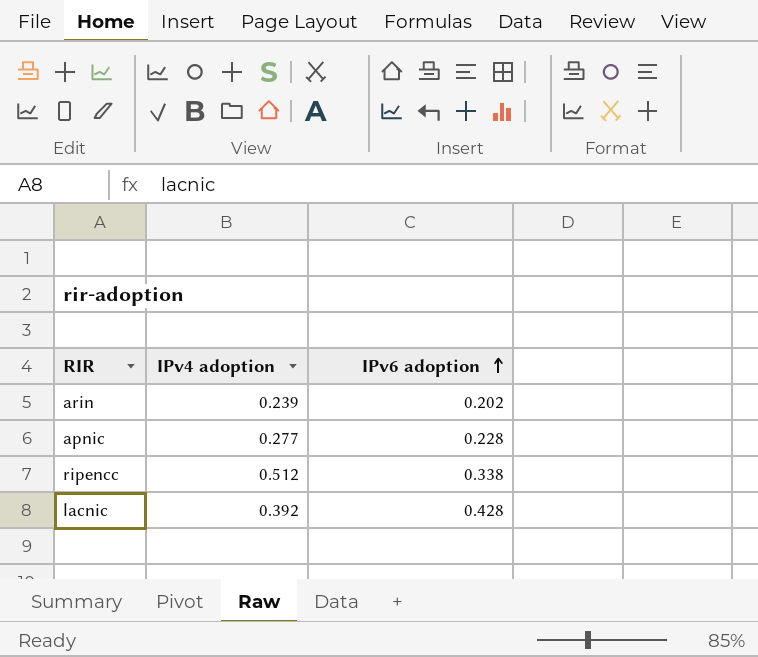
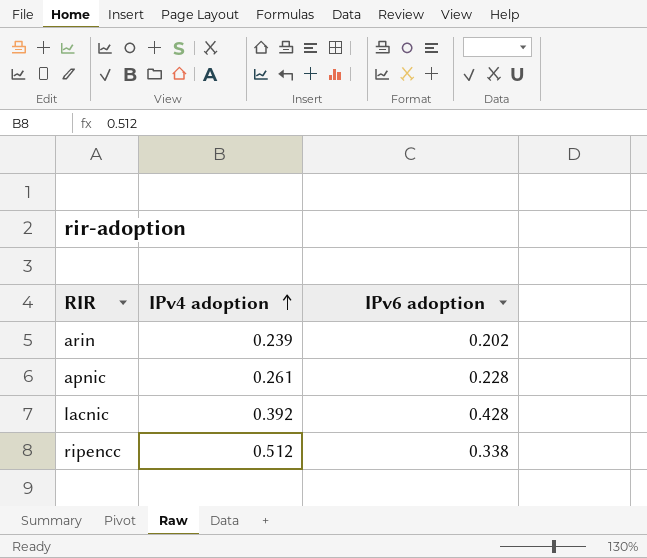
row order: IPv6 adoption ascending -> IPv4 adoption ascending
apnic | IPv4 adoption: 0.277 -> 0.261

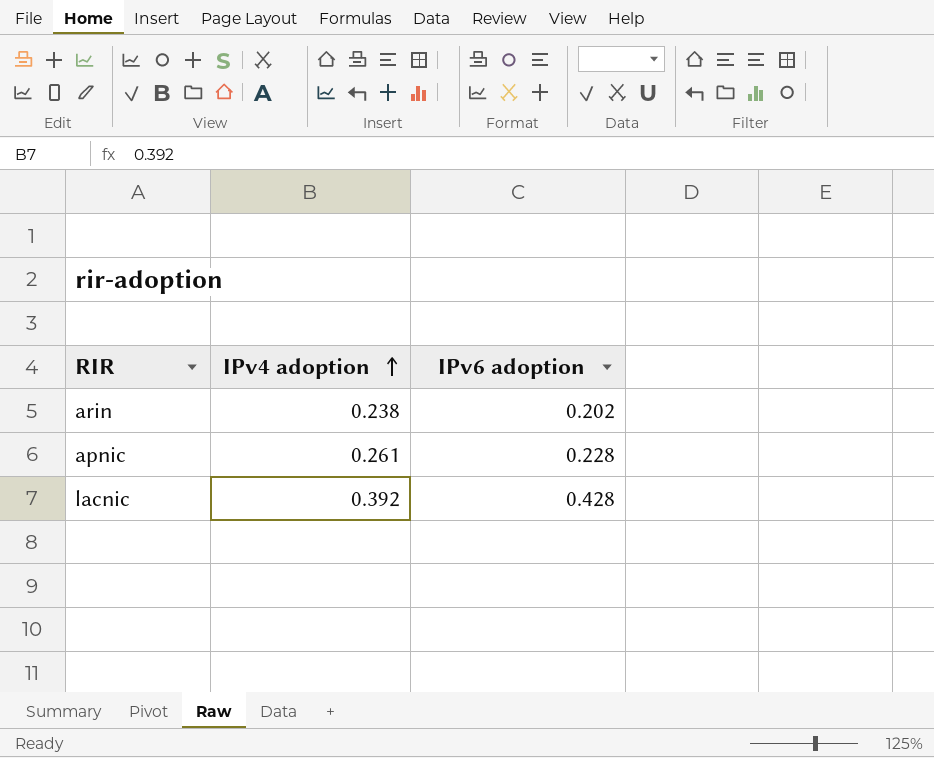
row ripencc: 0.512 | 0.338 -> none
arin | IPv4 adoption: 0.239 -> 0.238

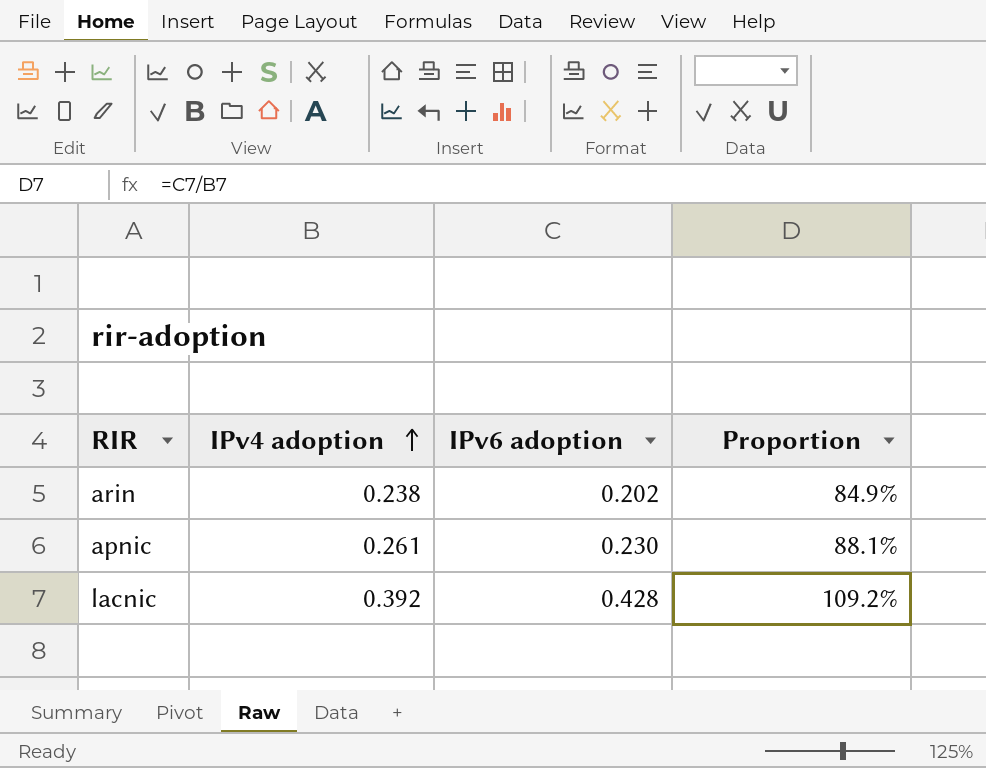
column Proportion | formula: none -> [IPv6 adoption] / [IPv4 adoption]
apnic | IPv6 adoption: 0.228 -> 0.230

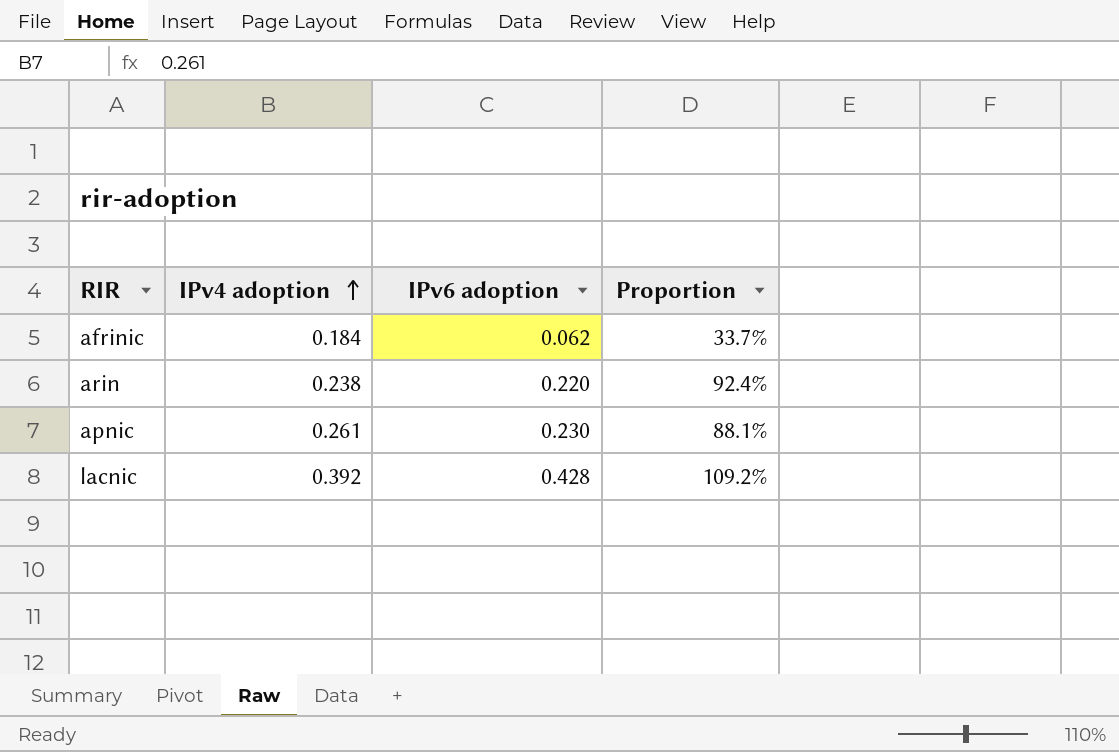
row afrinic: none -> 0.184 | 0.062 | 33.7%
arin | IPv6 adoption: 0.202 -> 0.220
arin | Proportion: 84.9% -> 92.4%

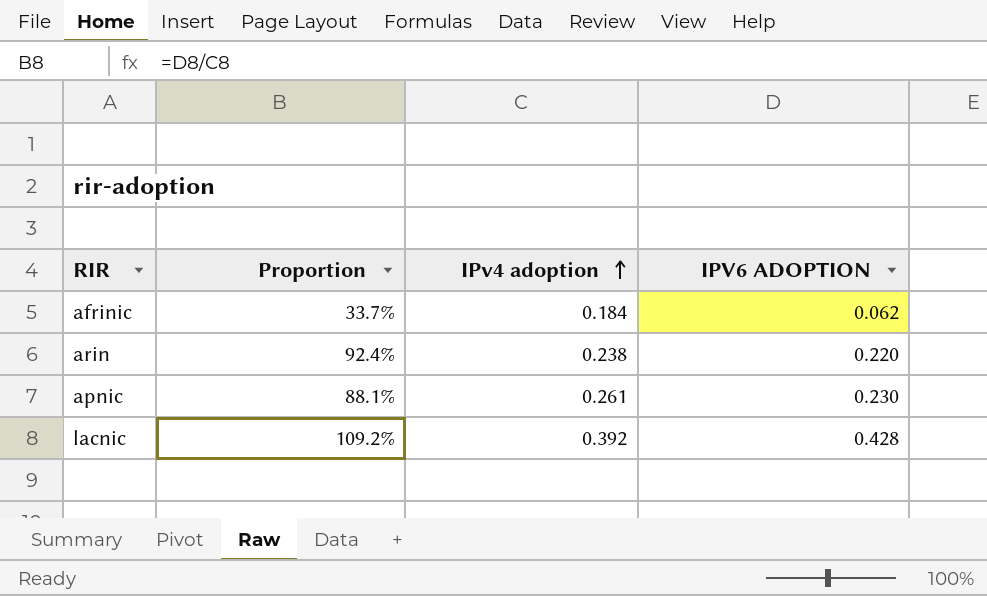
column Proportion | position: 4 -> 2
column name: IPv6 adoption -> IPV6 ADOPTION

